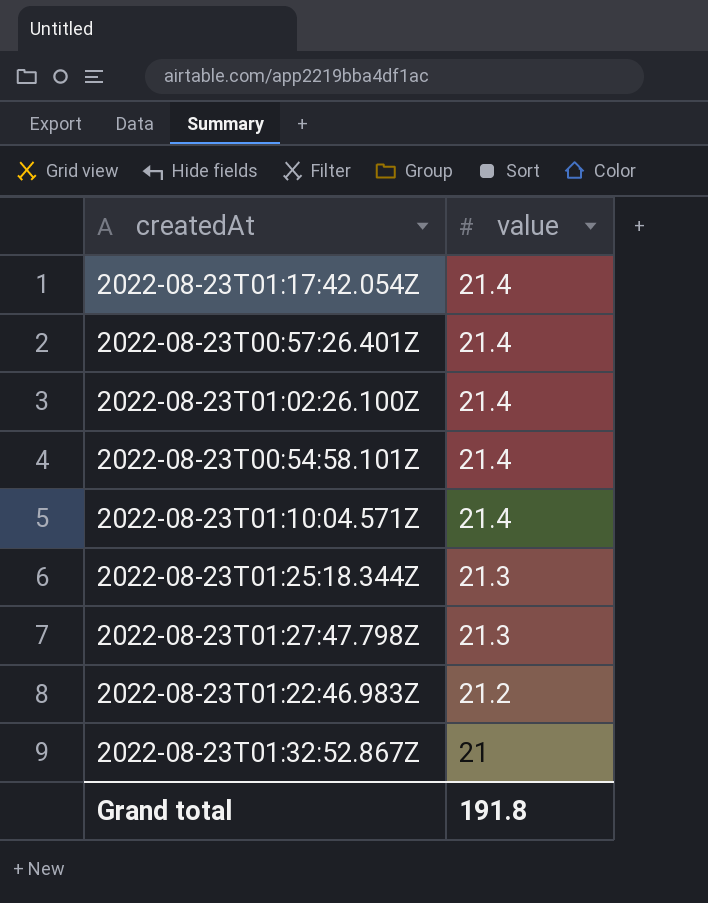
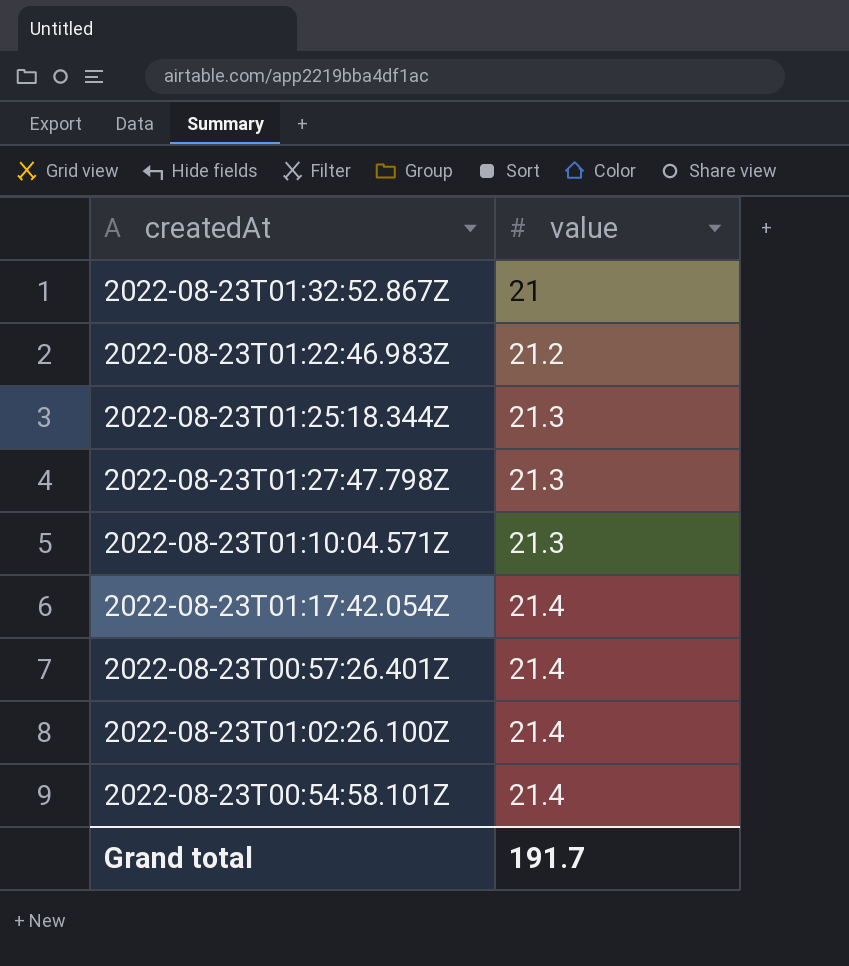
row order: value descending -> value ascending
2022-08-23T01:10:04.571Z | value: 21.4 -> 21.3
Grand total | value: 191.8 -> 191.7

